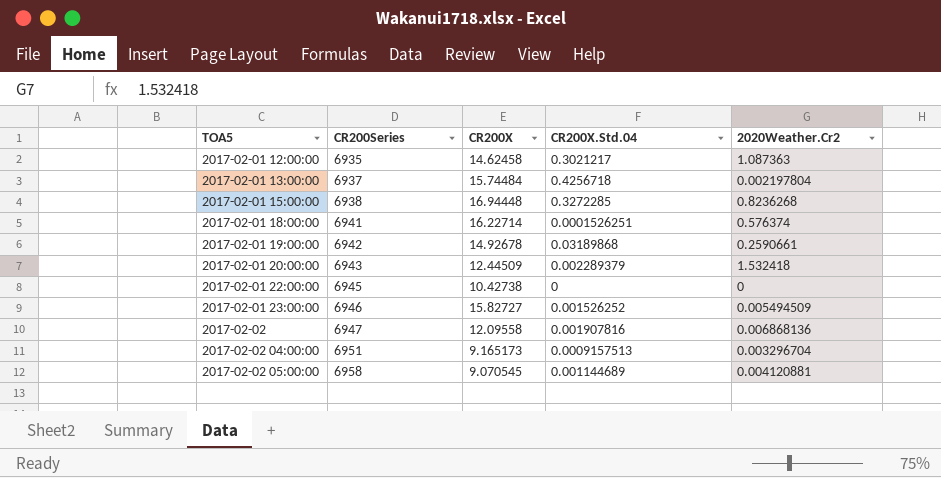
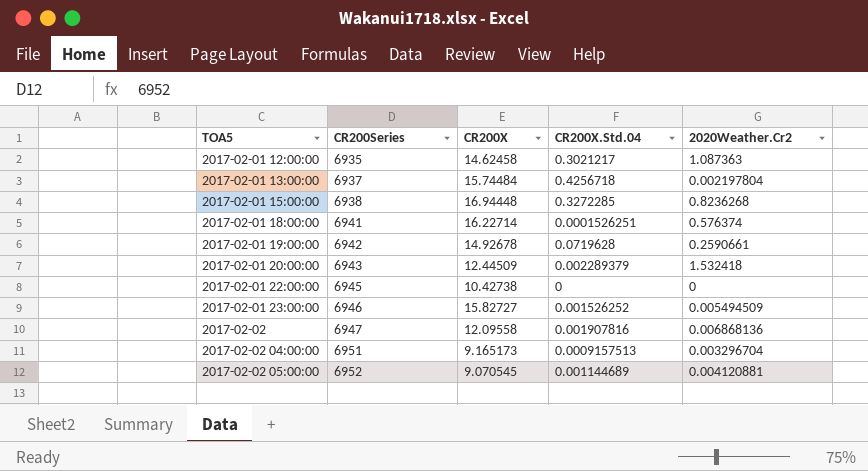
2017-02-01 19:00:00 | CR200X.Std.04: 0.03189868 -> 0.0719628
2017-02-02 05:00:00 | CR200Series: 6958 -> 6952

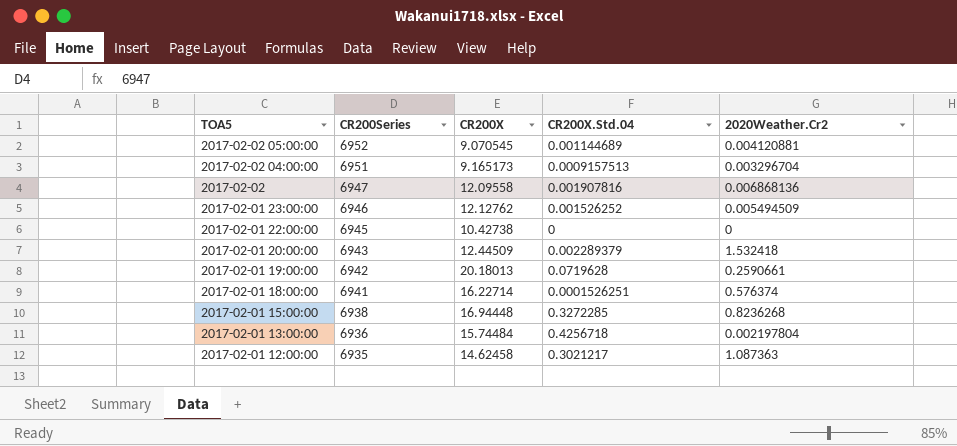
row order: TOA5 ascending -> TOA5 descending
2017-02-01 23:00:00 | CR200X: 15.82727 -> 12.12762
2017-02-01 19:00:00 | CR200X: 14.92678 -> 20.18013
2017-02-01 13:00:00 | CR200Series: 6937 -> 6936

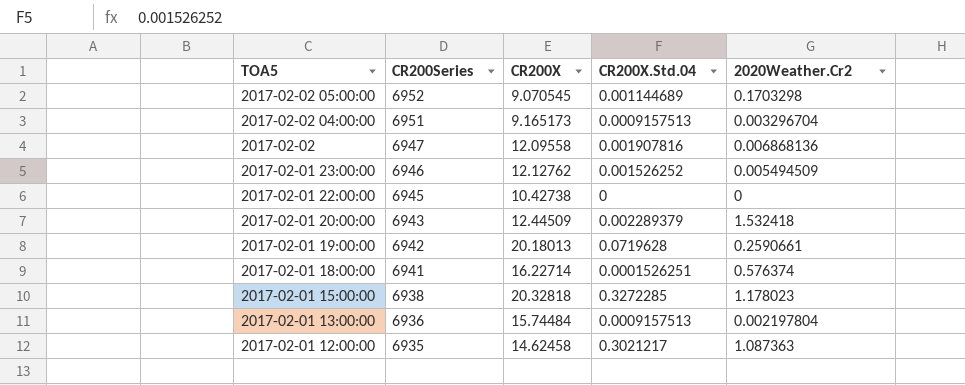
2017-02-02 05:00:00 | 2020Weather.Cr2: 0.004120881 -> 0.1703298
2017-02-01 15:00:00 | CR200X: 16.94448 -> 20.32818
2017-02-01 15:00:00 | 2020Weather.Cr2: 0.8236268 -> 1.178023
2017-02-01 13:00:00 | CR200X.Std.04: 0.4256718 -> 0.0009157513

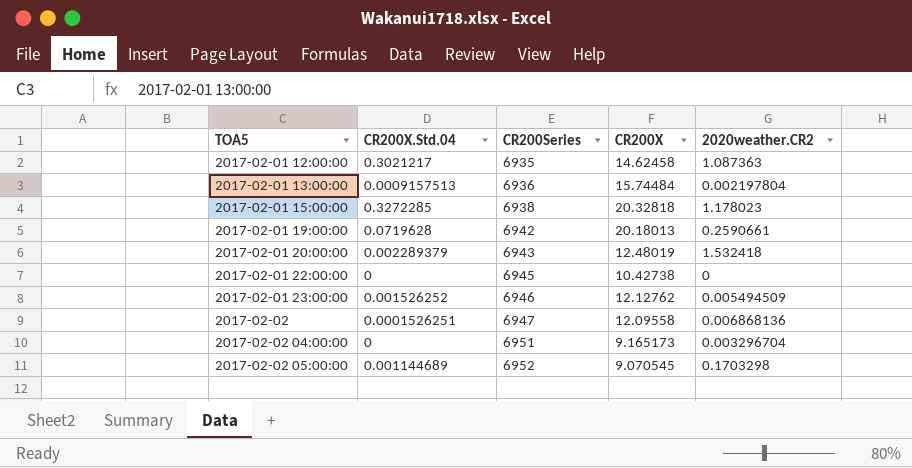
row order: TOA5 descending -> TOA5 ascending
column CR200X.Std.04 | position: 4 -> 2
column name: 2020Weather.Cr2 -> 2020weather.CR2
row 2017-02-01 18:00:00: 6941 | 16.22714 | 0.0001526251 | 0.576374 -> none
2017-02-01 20:00:00 | CR200X: 12.44509 -> 12.48019
2017-02-02 | CR200X.Std.04: 0.001907816 -> 0.0001526251
2017-02-02 04:00:00 | CR200X.Std.04: 0.0009157513 -> 0

